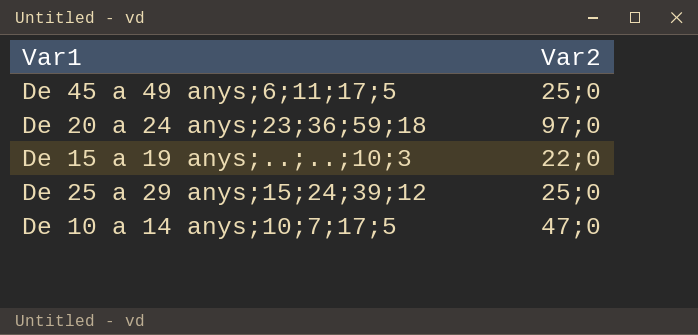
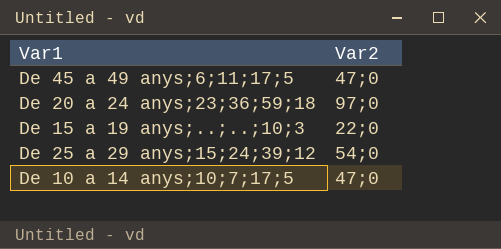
De 45 a 49 anys;6;11;17;5 | Var2: 25;0 -> 47;0
De 25 a 29 anys;15;24;39;12 | Var2: 25;0 -> 54;0

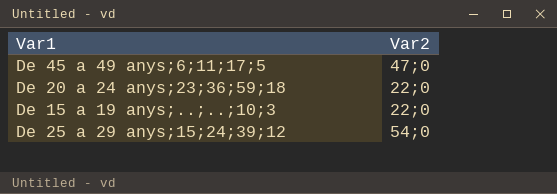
row De 10 a 14 anys;10;7;17;5: 47;0 -> none
De 20 a 24 anys;23;36;59;18 | Var2: 97;0 -> 22;0

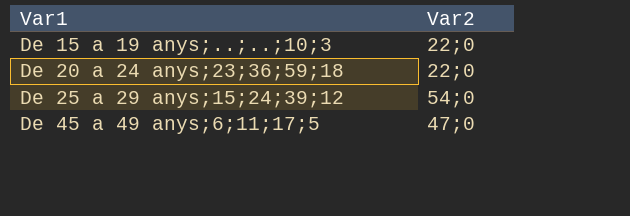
row order: none -> Var1 ascending

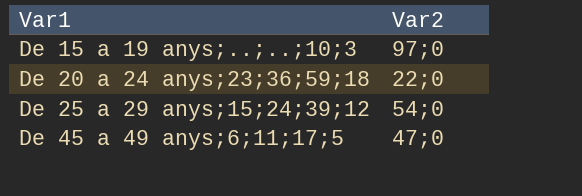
De 15 a 19 anys;..;..;10;3 | Var2: 22;0 -> 97;0

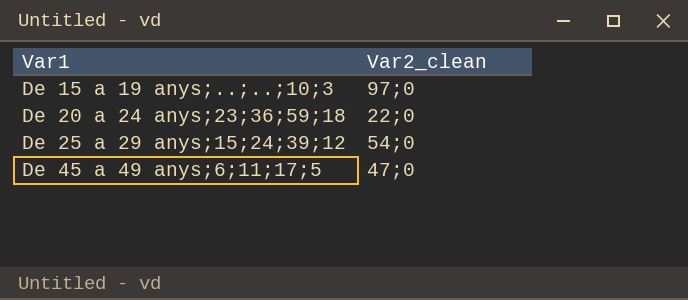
column name: Var2 -> Var2_clean

